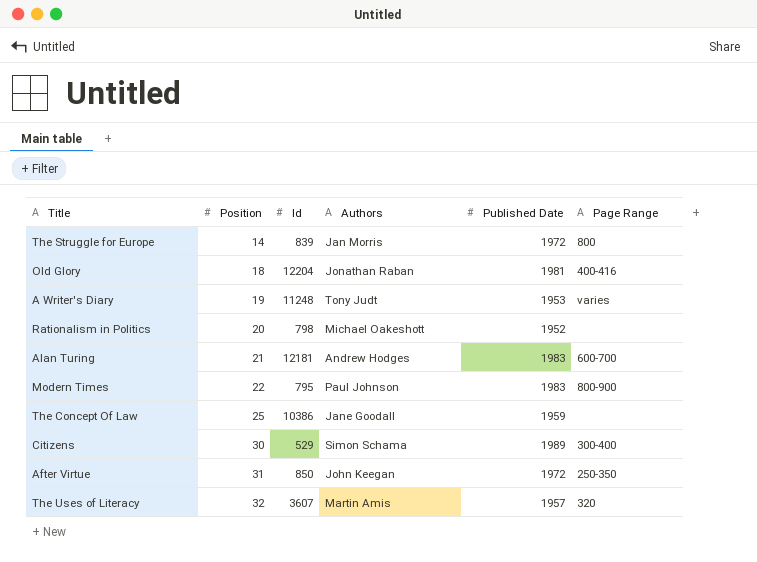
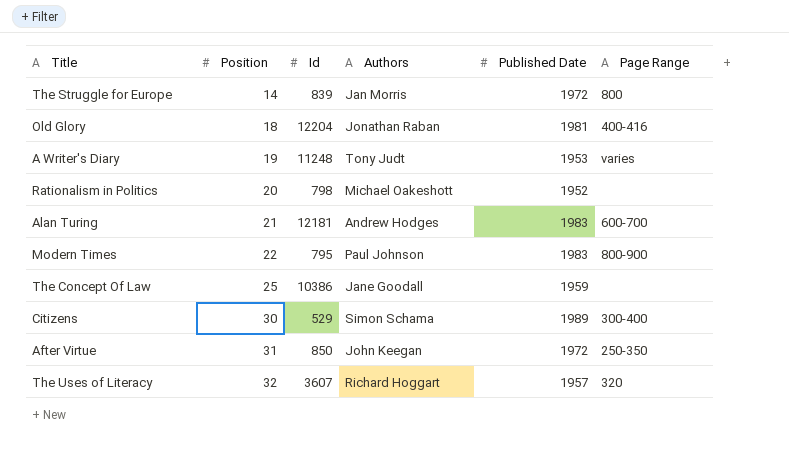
The Uses of Literacy | Authors: Martin Amis -> Richard Hoggart

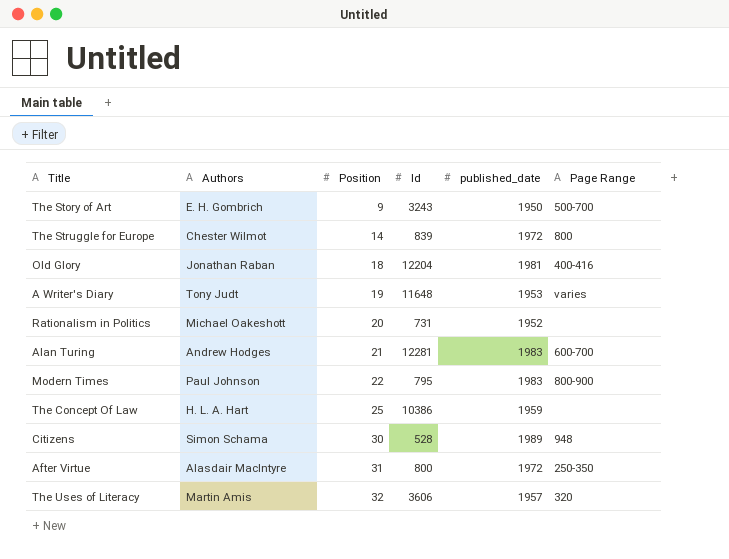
column Authors | position: 4 -> 2
column name: Published Date -> published_date
row The Story of Art: none -> E. H. Gombrich | 9 | 3243 | 1950 | 500-700
The Struggle for Europe | Authors: Jan Morris -> Chester Wilmot
A Writer's Diary | Id: 11248 -> 11648
Rationalism in Politics | Id: 798 -> 731
Alan Turing | Id: 12181 -> 12281
The Concept Of Law | Authors: Jane Goodall -> H. L. A. Hart
Citizens | Id: 529 -> 528
Citizens | Page Range: 300-400 -> 948
After Virtue | Authors: John Keegan -> Alasdair MacIntyre
After Virtue | Id: 850 -> 800
The Uses of Literacy | Authors: Richard Hoggart -> Martin Amis
The Uses of Literacy | Id: 3607 -> 3606

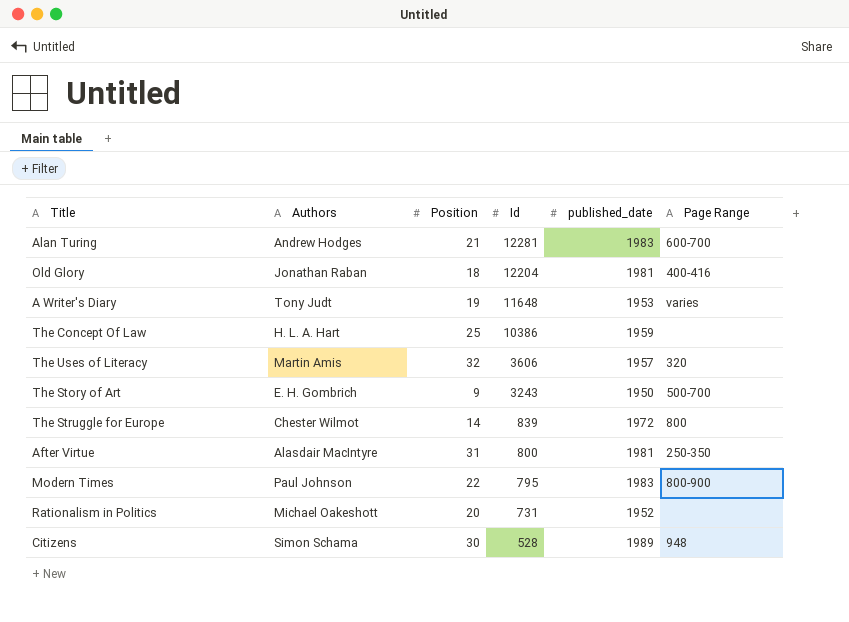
row order: Position ascending -> Id descending
After Virtue | published_date: 1972 -> 1981

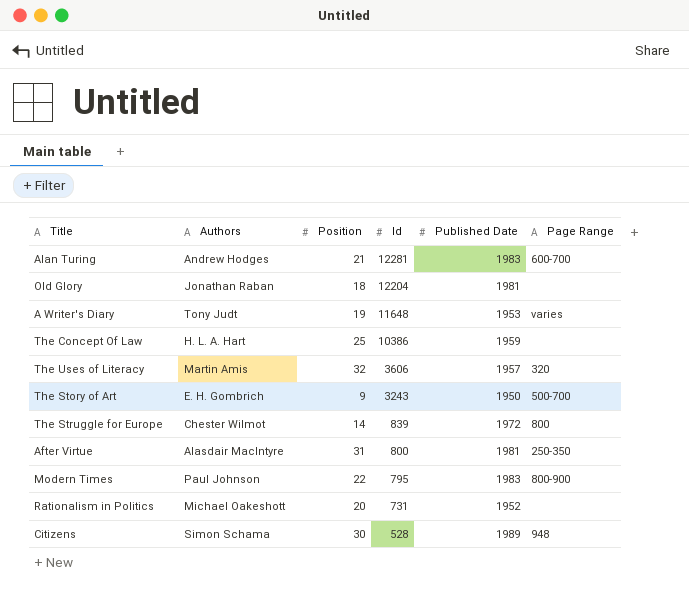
column name: published_date -> Published Date
Old Glory | Page Range: 400-416 -> none

